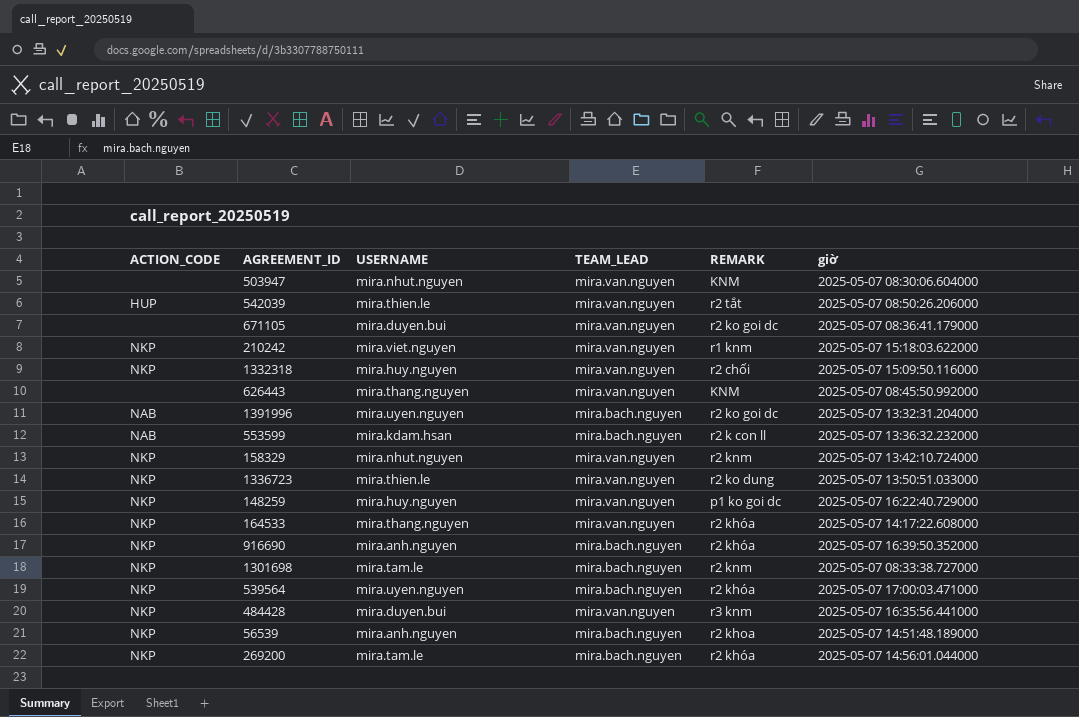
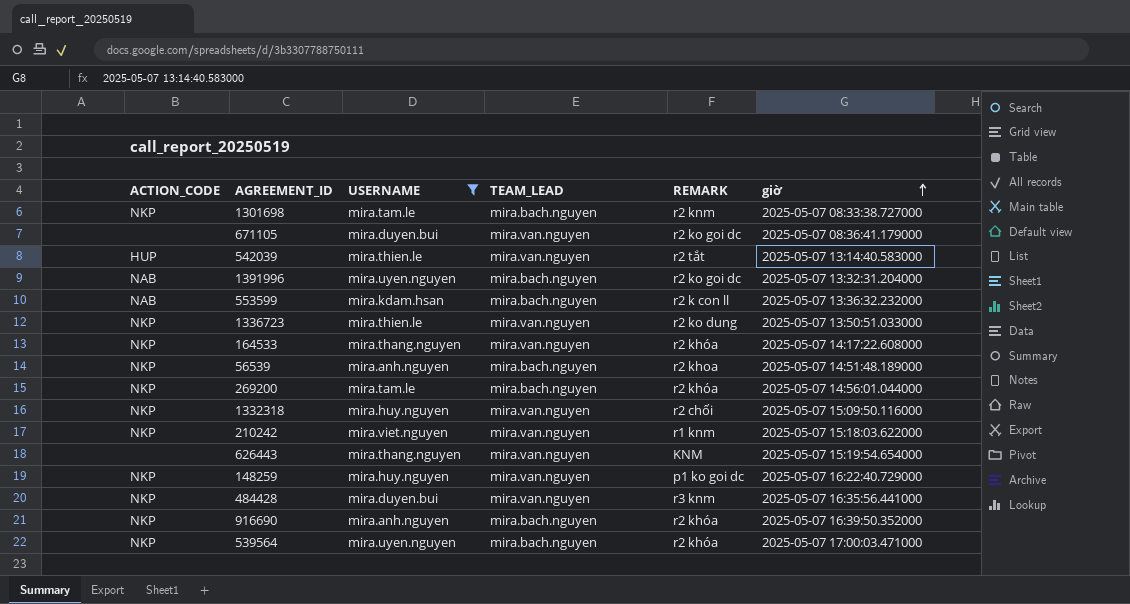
filter: none -> USERNAME != mira.nhut.nguyen
row order: none -> giờ ascending
542039 | giờ: 2025-05-07 08:50:26.206000 -> 2025-05-07 13:14:40.583000
626443 | giờ: 2025-05-07 08:45:50.992000 -> 2025-05-07 15:19:54.654000

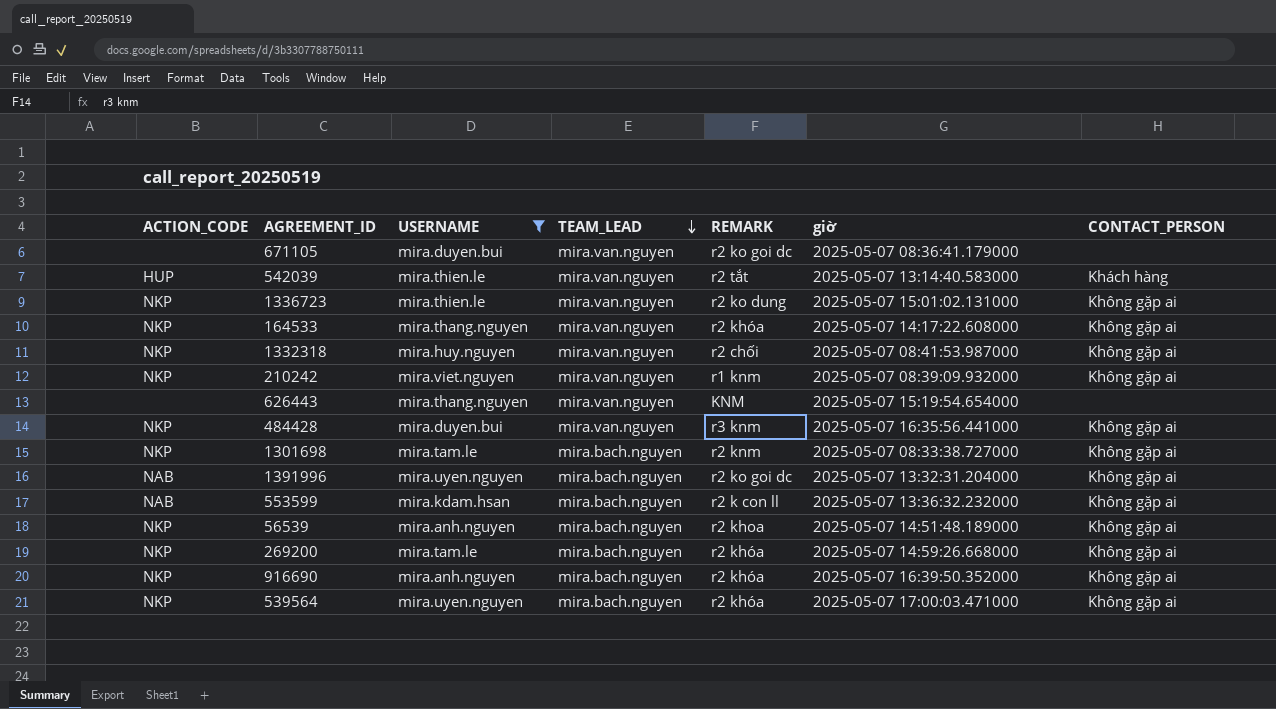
row order: giờ ascending -> TEAM_LEAD descending
column CONTACT_PERSON | position: none -> 7
row 148259: NKP | mira.huy.nguyen | mira.van.nguyen | p1 ko goi dc | 2025-05-07 16:22:40.729000 -> none
1336723 | giờ: 2025-05-07 13:50:51.033000 -> 2025-05-07 15:01:02.131000
1332318 | giờ: 2025-05-07 15:09:50.116000 -> 2025-05-07 08:41:53.987000
210242 | giờ: 2025-05-07 15:18:03.622000 -> 2025-05-07 08:39:09.932000
269200 | giờ: 2025-05-07 14:56:01.044000 -> 2025-05-07 14:59:26.668000

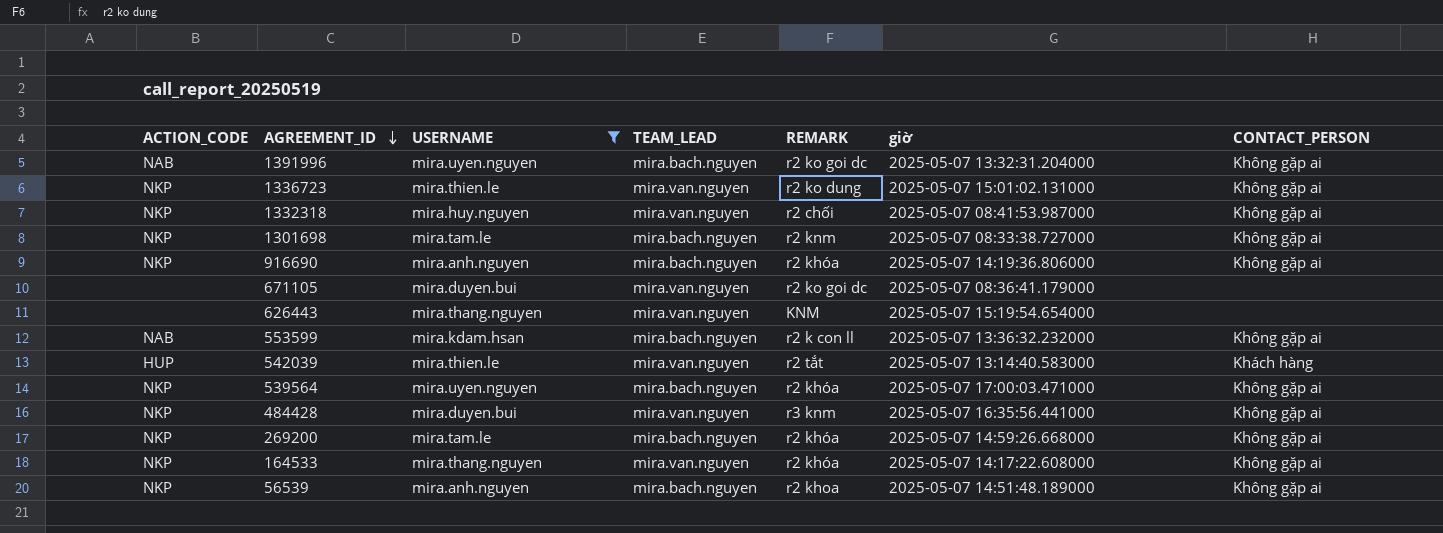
row order: TEAM_LEAD descending -> AGREEMENT_ID descending
row 210242: NKP | mira.viet.nguyen | mira.van.nguyen | r1 knm | 2025-05-07 08:39:09.932000 | Không gặp ai -> none
916690 | giờ: 2025-05-07 16:39:50.352000 -> 2025-05-07 14:19:36.806000

